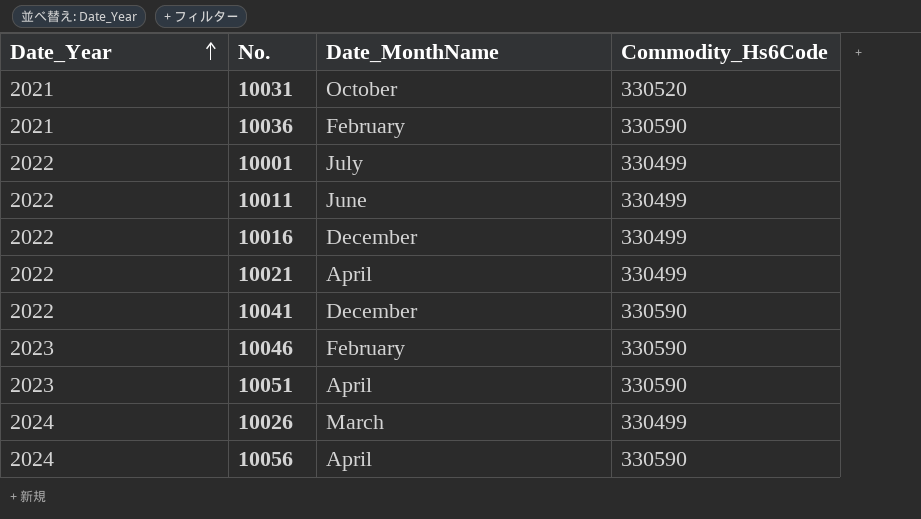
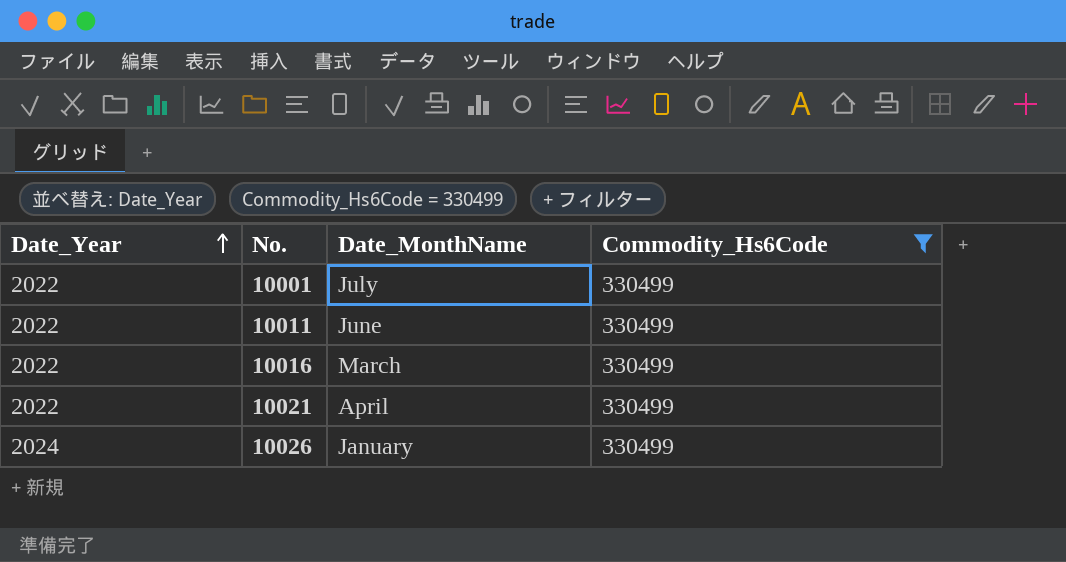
filter: none -> Commodity_Hs6Code = 330499
10016 | Date_MonthName: December -> March
10026 | Date_MonthName: March -> January

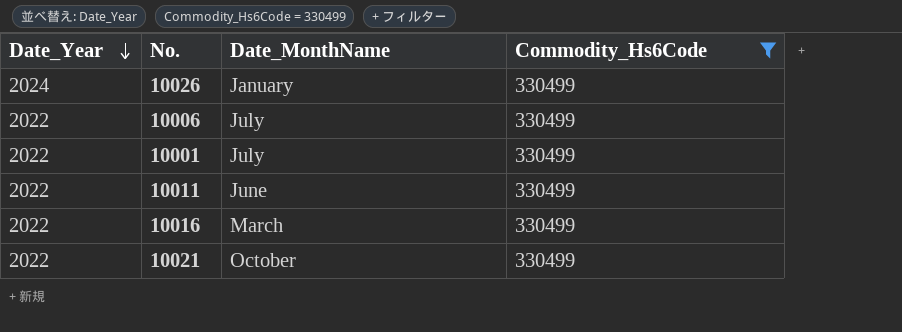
row order: Date_Year ascending -> Date_Year descending
row 10006: none -> 2022 | July | 330499
10021 | Date_MonthName: April -> October

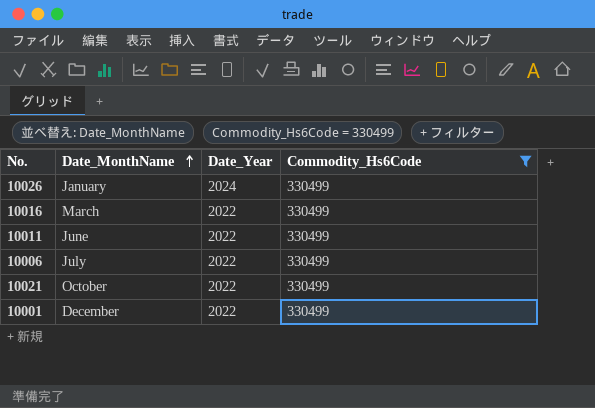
row order: Date_Year descending -> Date_MonthName ascending
column Date_Year | position: 1 -> 3
10001 | Date_MonthName: July -> December

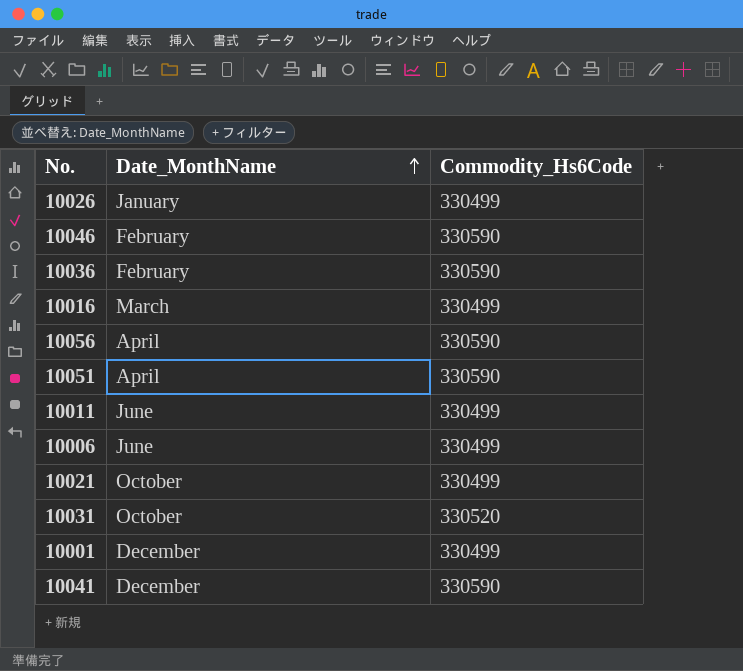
filter: Commodity_Hs6Code = 330499 -> none
column Date_Year | position: 3 -> none
10006 | Date_MonthName: July -> June

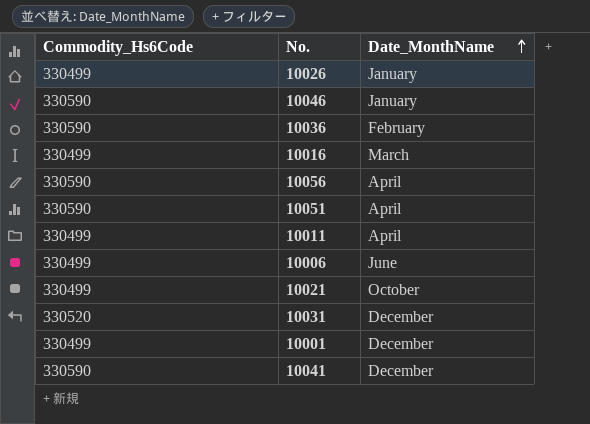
column Commodity_Hs6Code | position: 3 -> 1
10046 | Date_MonthName: February -> January
10011 | Date_MonthName: June -> April
10031 | Date_MonthName: October -> December

